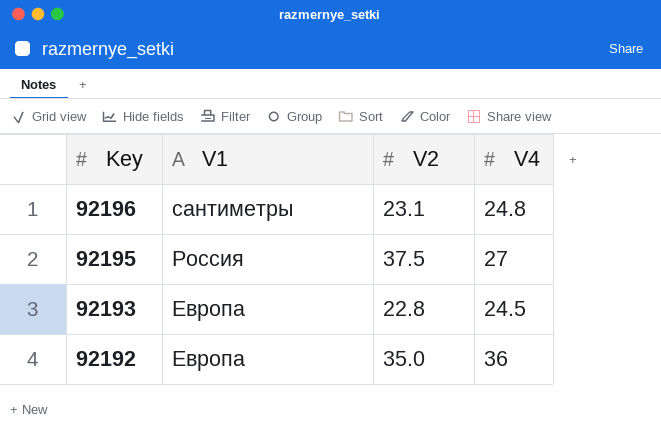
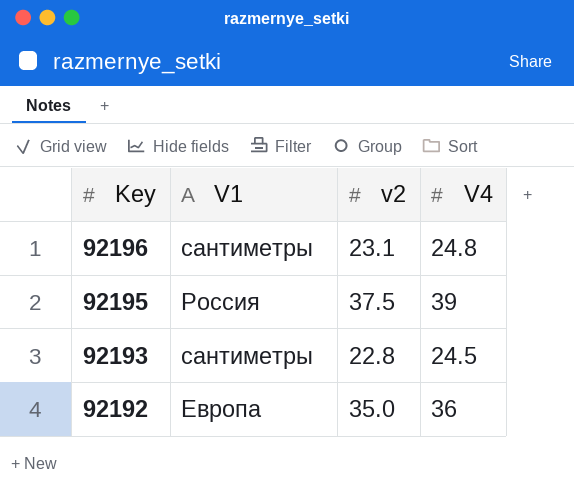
column name: V2 -> v2
92195 | V4: 27 -> 39
92193 | V1: Европа -> сантиметры

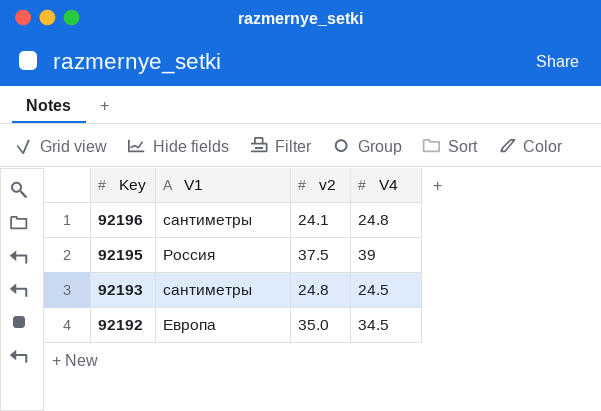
92196 | v2: 23.1 -> 24.1
92193 | v2: 22.8 -> 24.8
92192 | V4: 36 -> 34.5

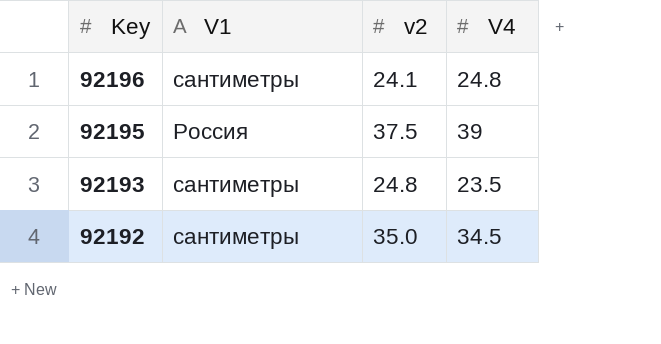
92193 | V4: 24.5 -> 23.5
92192 | V1: Европа -> сантиметры

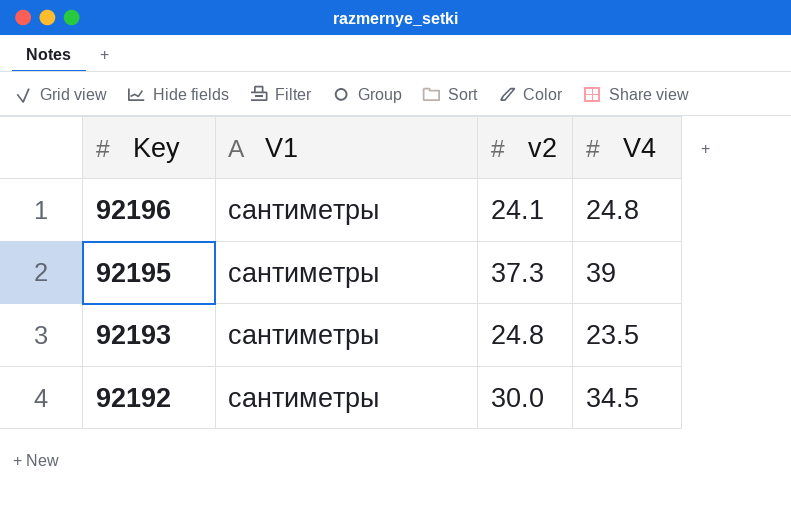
92195 | V1: Россия -> сантиметры
92195 | v2: 37.5 -> 37.3
92192 | v2: 35.0 -> 30.0

